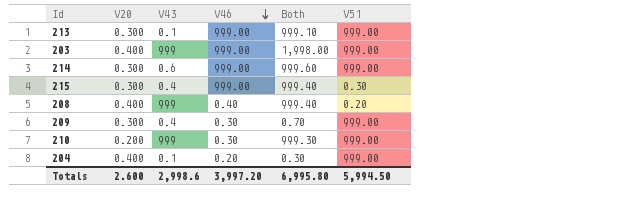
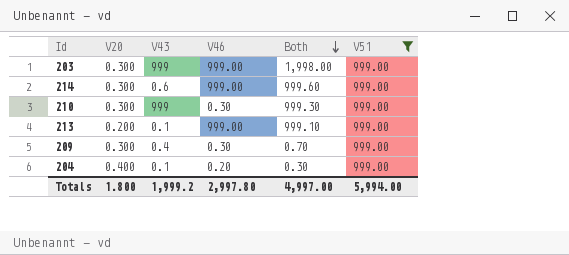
filter: none -> V51 = 999.00
row order: V46 descending -> Both descending
203 | V20: 0.400 -> 0.300
210 | V20: 0.200 -> 0.300
213 | V20: 0.300 -> 0.200
Totals | V20: 2.600 -> 1.800
Totals | V43: 2,998.6 -> 1,999.2
Totals | V46: 3,997.20 -> 2,997.80
Totals | Both: 6,995.80 -> 4,997.00
Totals | V51: 5,994.50 -> 5,994.00

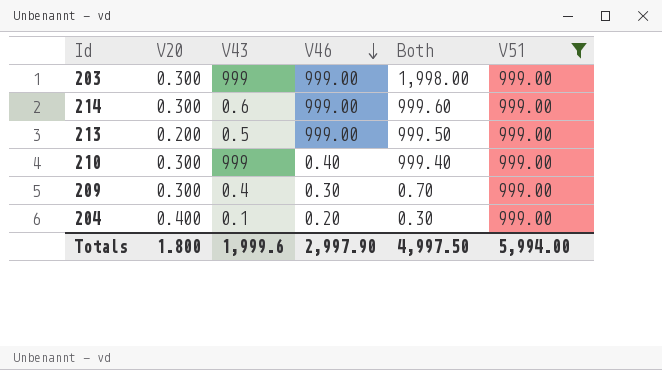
row order: Both descending -> V46 descending
213 | V43: 0.1 -> 0.5
213 | Both: 999.10 -> 999.50
210 | V46: 0.30 -> 0.40
210 | Both: 999.30 -> 999.40
Totals | V43: 1,999.2 -> 1,999.6
Totals | V46: 2,997.80 -> 2,997.90
Totals | Both: 4,997.00 -> 4,997.50

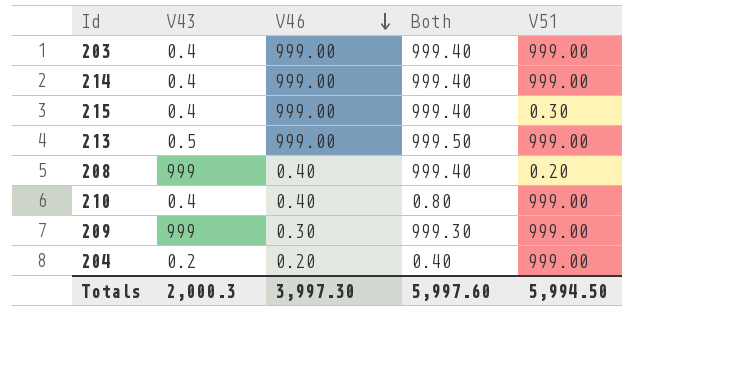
filter: V51 = 999.00 -> none
column V20 | position: 2 -> none
203 | V43: 999 -> 0.4
203 | Both: 1,998.00 -> 999.40
214 | V43: 0.6 -> 0.4
214 | Both: 999.60 -> 999.40
210 | V43: 999 -> 0.4
210 | Both: 999.40 -> 0.80
209 | V43: 0.4 -> 999
209 | Both: 0.70 -> 999.30
204 | V43: 0.1 -> 0.2
204 | Both: 0.30 -> 0.40
Totals | V43: 1,999.6 -> 2,000.3
Totals | V46: 2,997.90 -> 3,997.30
Totals | Both: 4,997.50 -> 5,997.60
Totals | V51: 5,994.00 -> 5,994.50

